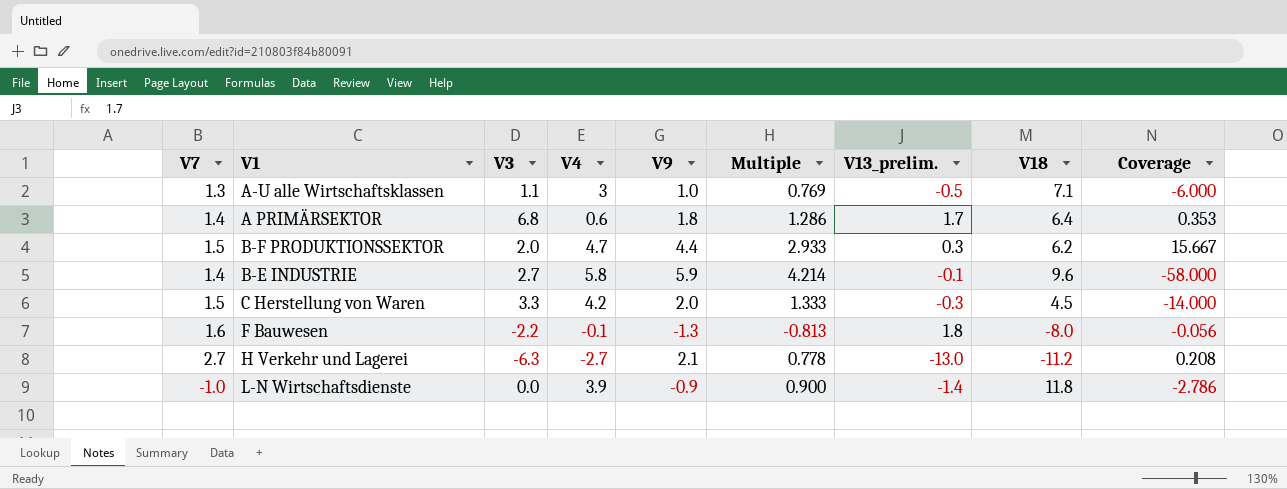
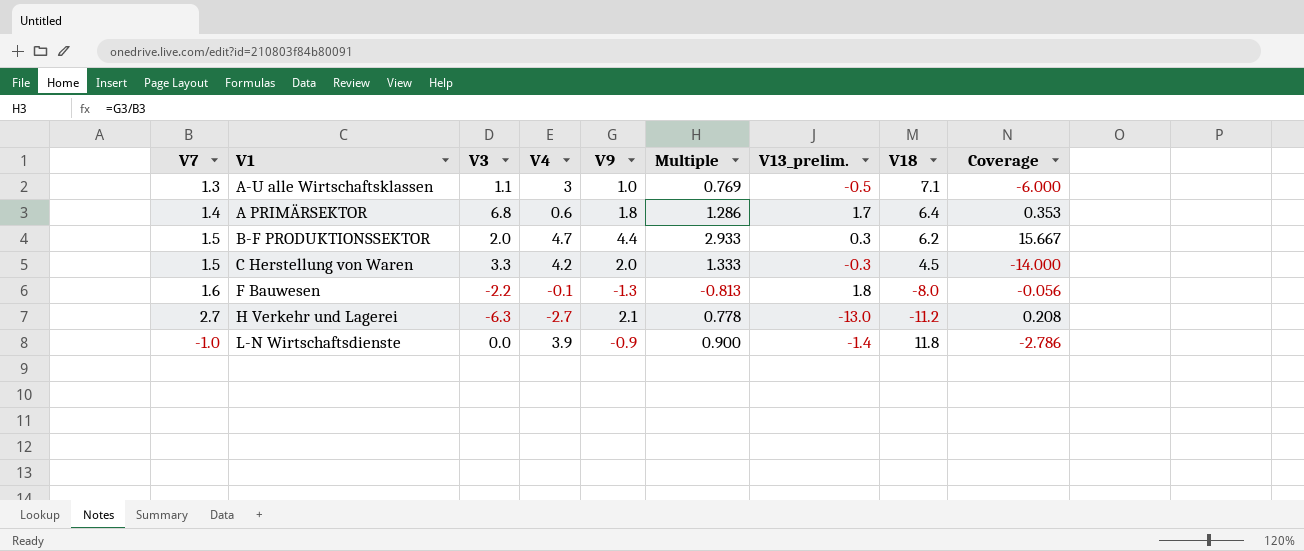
row B-E INDUSTRIE: 1.4 | 2.7 | 5.8 | 5.9 | 4.214 | -0.1 | 9.6 | -58.000 -> none

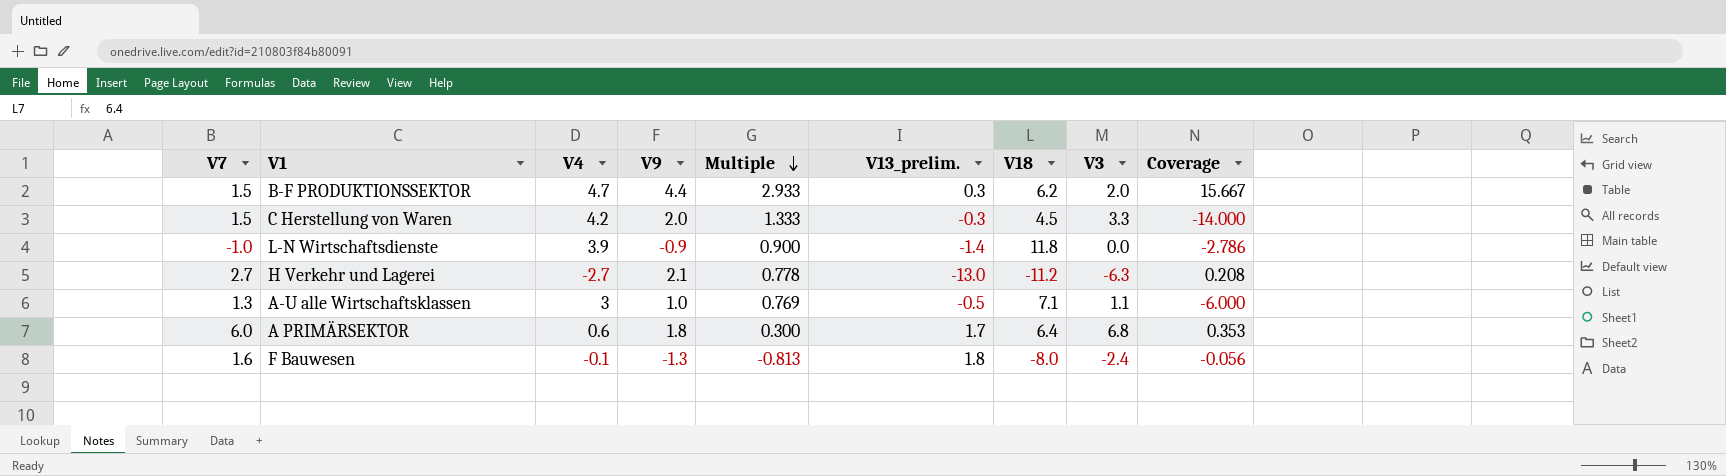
row order: none -> Multiple descending
column V3 | position: 3 -> 8
A PRIMÄRSEKTOR | V7: 1.4 -> 6.0
A PRIMÄRSEKTOR | Multiple: 1.286 -> 0.300
F Bauwesen | V3: -2.2 -> -2.4

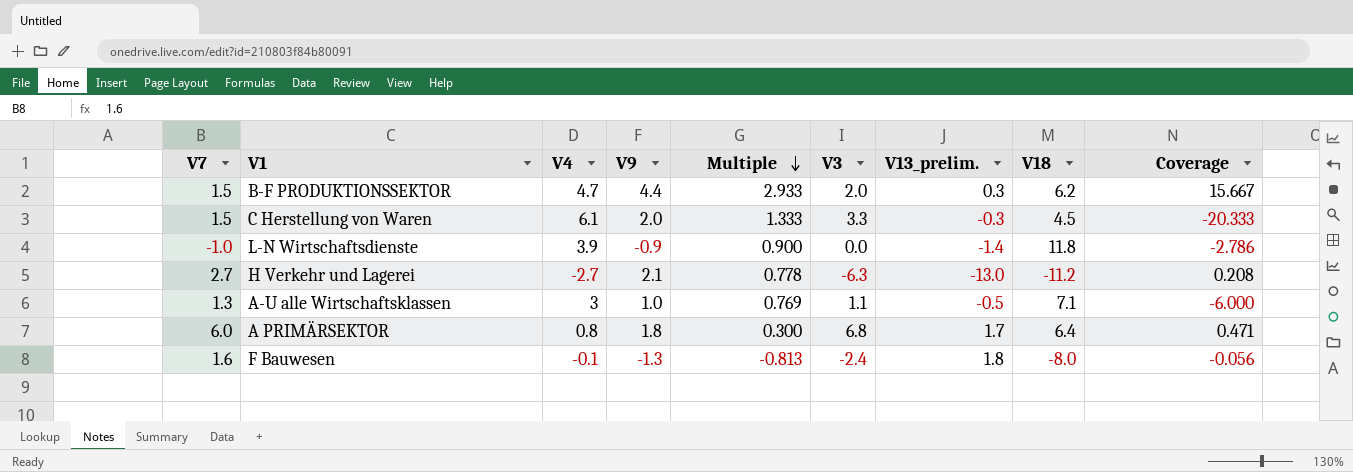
column V3 | position: 8 -> 6
C Herstellung von Waren | V4: 4.2 -> 6.1
C Herstellung von Waren | Coverage: -14.000 -> -20.333
A PRIMÄRSEKTOR | V4: 0.6 -> 0.8
A PRIMÄRSEKTOR | Coverage: 0.353 -> 0.471

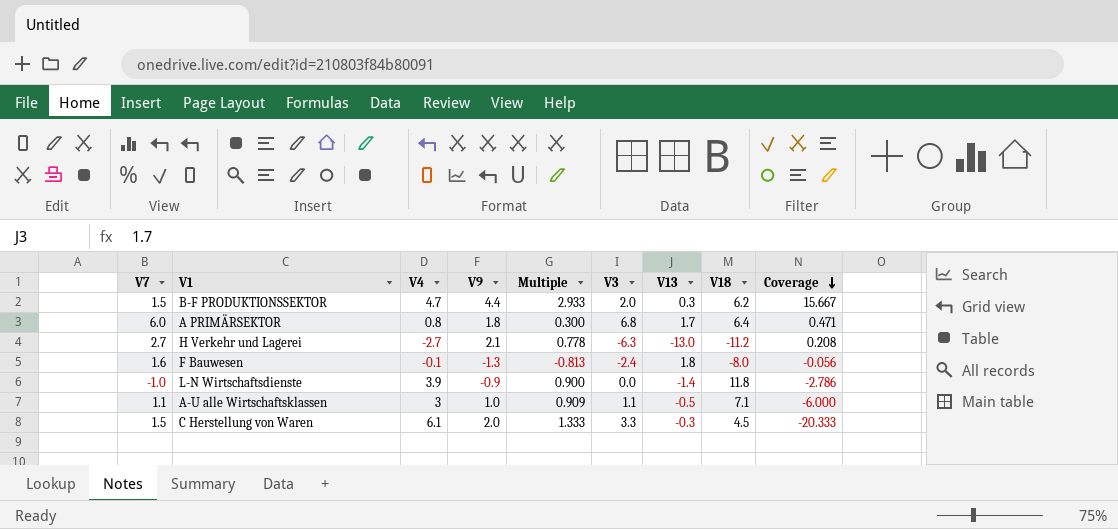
row order: Multiple descending -> Coverage descending
column name: V13_prelim. -> V13
A-U alle Wirtschaftsklassen | V7: 1.3 -> 1.1
A-U alle Wirtschaftsklassen | Multiple: 0.769 -> 0.909

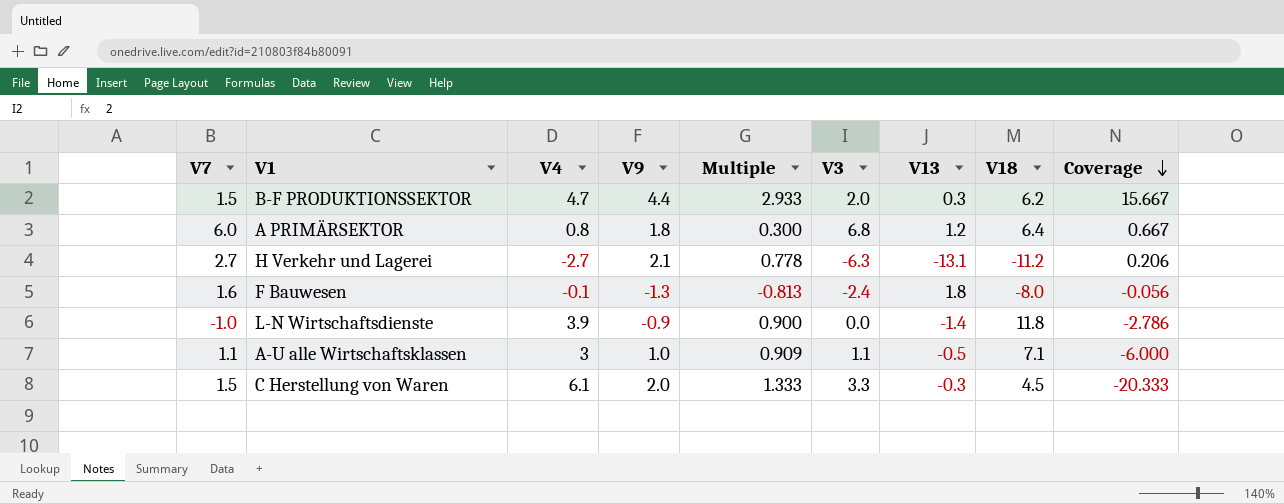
A PRIMÄRSEKTOR | V13: 1.7 -> 1.2
A PRIMÄRSEKTOR | Coverage: 0.471 -> 0.667
H Verkehr und Lagerei | V13: -13.0 -> -13.1
H Verkehr und Lagerei | Coverage: 0.208 -> 0.206

